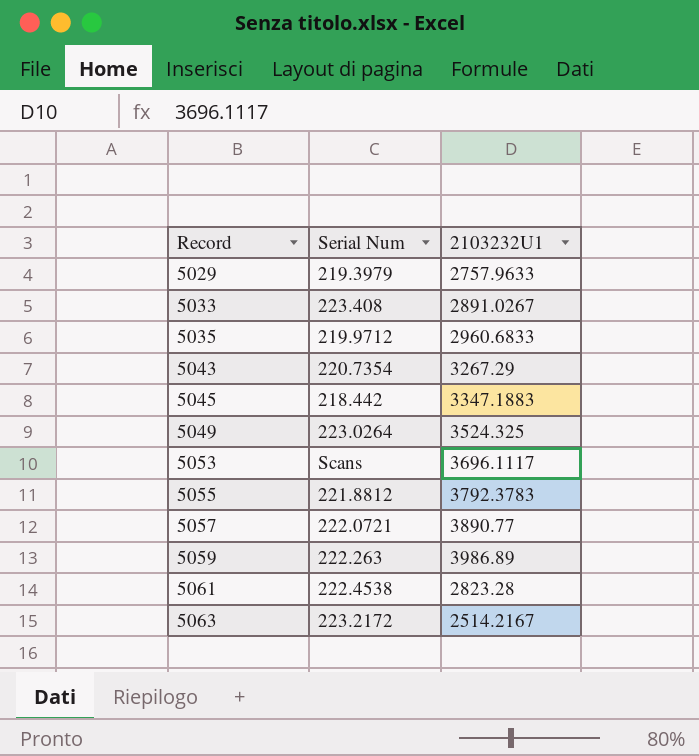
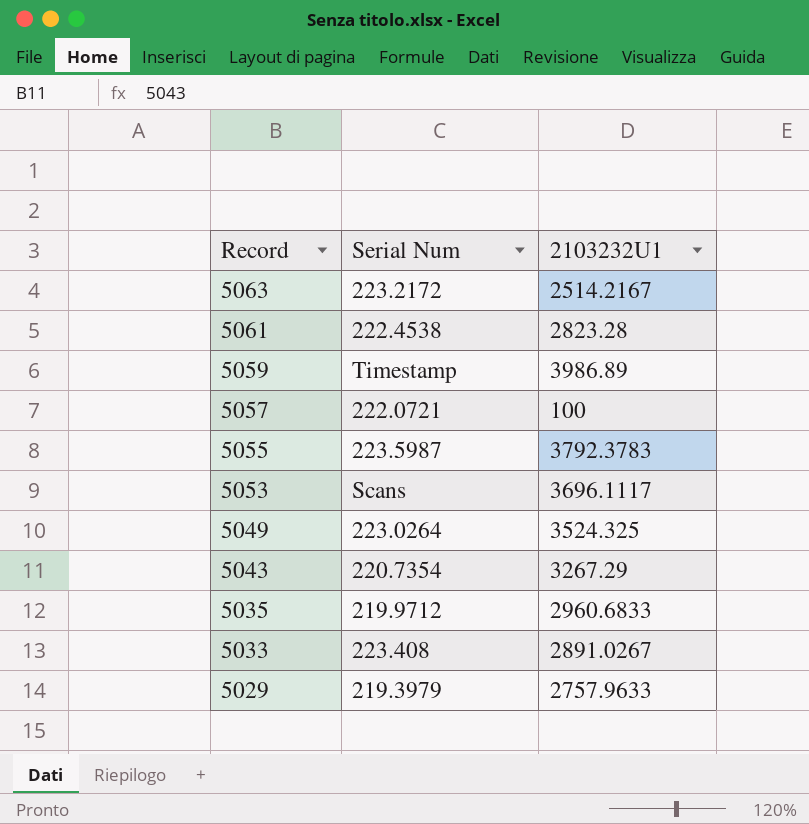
row order: Record ascending -> Record descending
row 5045: 218.442 | 3347.1883 -> none
5059 | Serial Num: 222.263 -> Timestamp
5057 | 2103232U1: 3890.77 -> 100
5055 | Serial Num: 221.8812 -> 223.5987

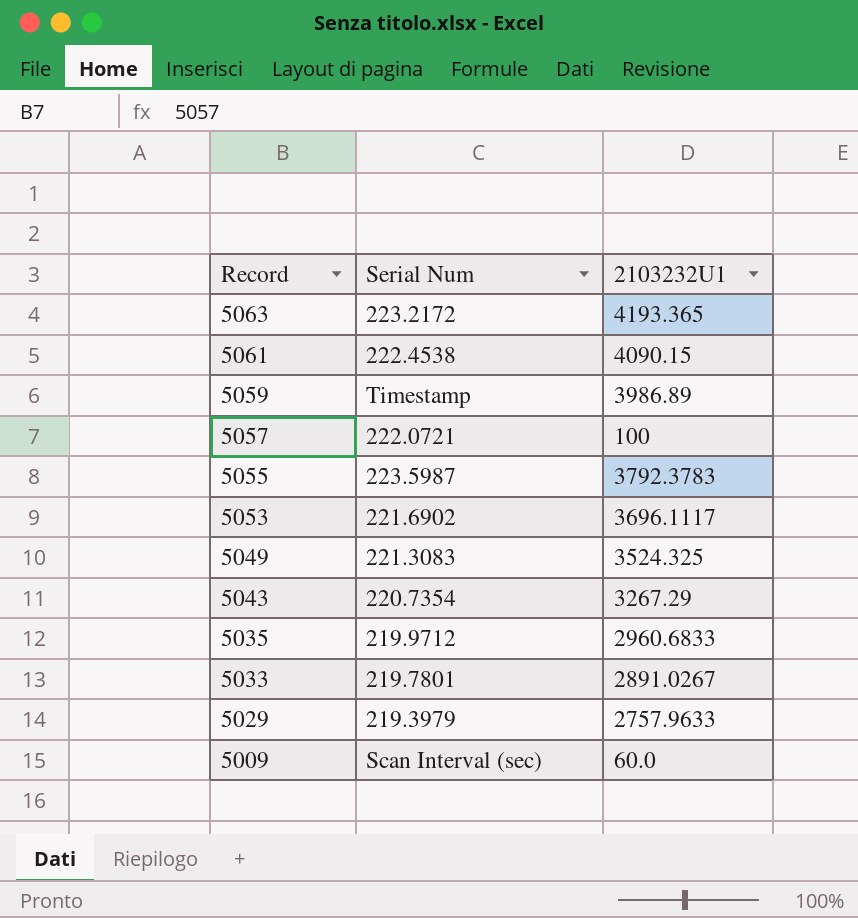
5063 | 2103232U1: 2514.2167 -> 4193.365
5061 | 2103232U1: 2823.28 -> 4090.15
5053 | Serial Num: Scans -> 221.6902
5049 | Serial Num: 223.0264 -> 221.3083
5033 | Serial Num: 223.408 -> 219.7801
row 5009: none -> Scan Interval (sec) | 60.0

